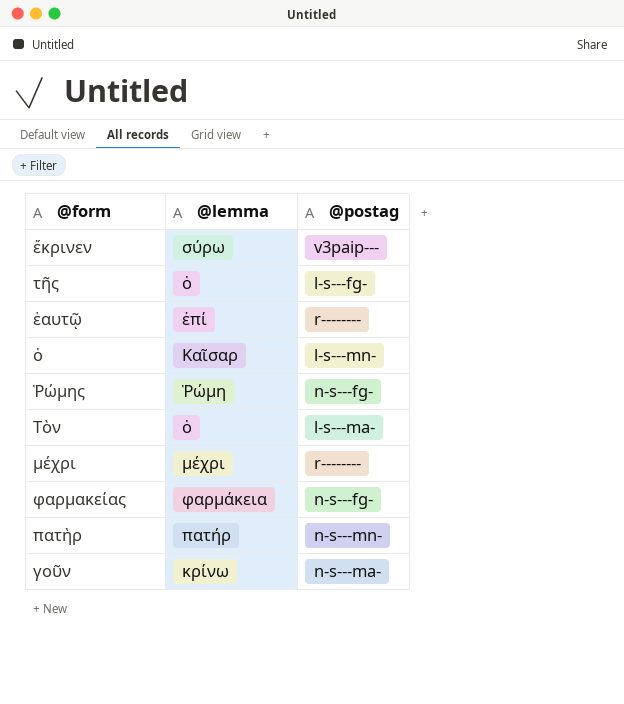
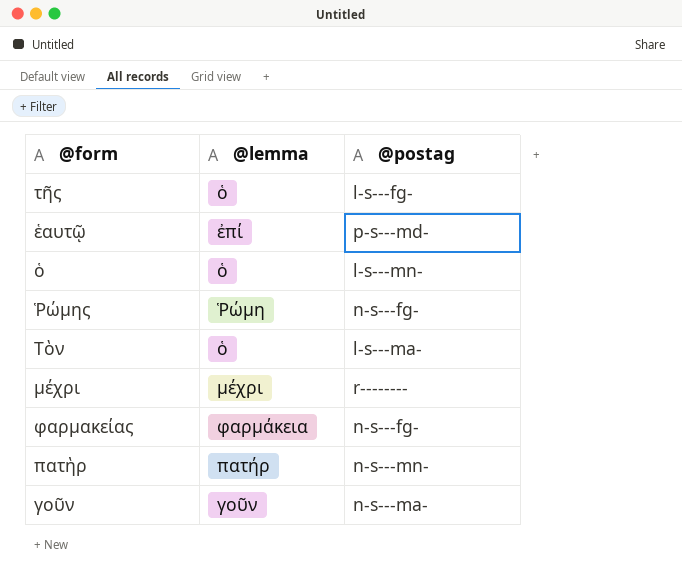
row ἔκρινεν: σύρω | v3paip--- -> none
ἑαυτῷ | @postag: r-------- -> p-s---md-
ὁ | @lemma: Καῖσαρ -> ὁ
γοῦν | @lemma: κρίνω -> γοῦν

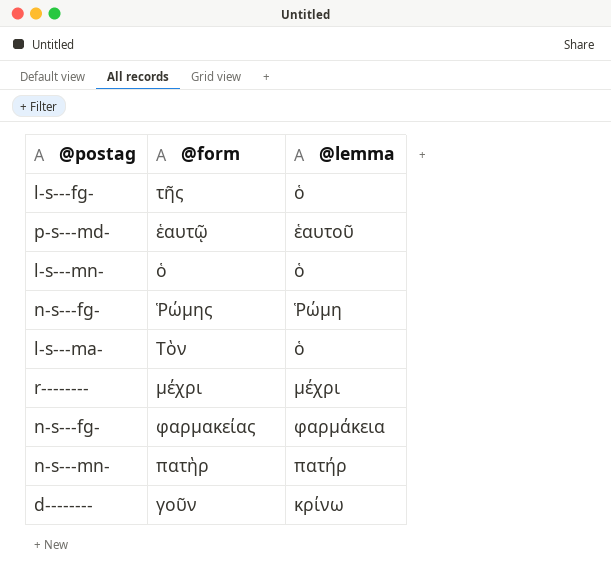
column @postag | position: 3 -> 1
ἑαυτῷ | @lemma: ἐπί -> ἑαυτοῦ
γοῦν | @postag: n-s---ma- -> d--------
γοῦν | @lemma: γοῦν -> κρίνω

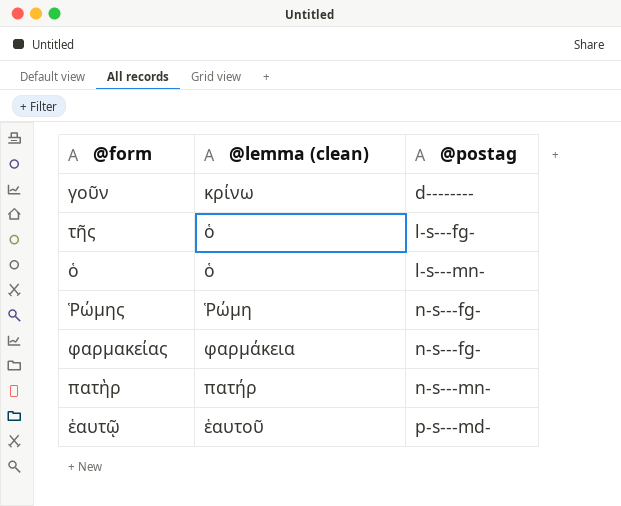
row order: none -> @postag ascending
column name: @lemma -> @lemma (clean)
column @postag | position: 1 -> 3
row Τὸν: l-s---ma- | ὁ -> none
row μέχρι: r-------- | μέχρι -> none

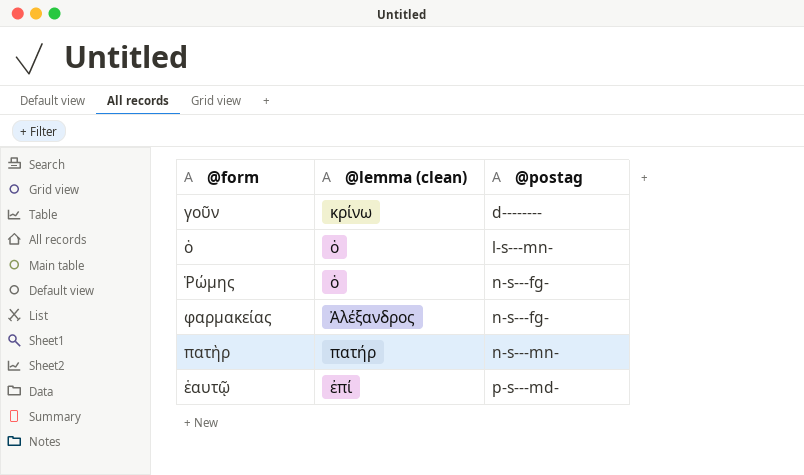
row τῆς: ὁ | l-s---fg- -> none
Ῥώμης | @lemma (clean): Ῥώμη -> ὁ
φαρμακείας | @lemma (clean): φαρμάκεια -> Ἀλέξανδρος
ἑαυτῷ | @lemma (clean): ἑαυτοῦ -> ἐπί

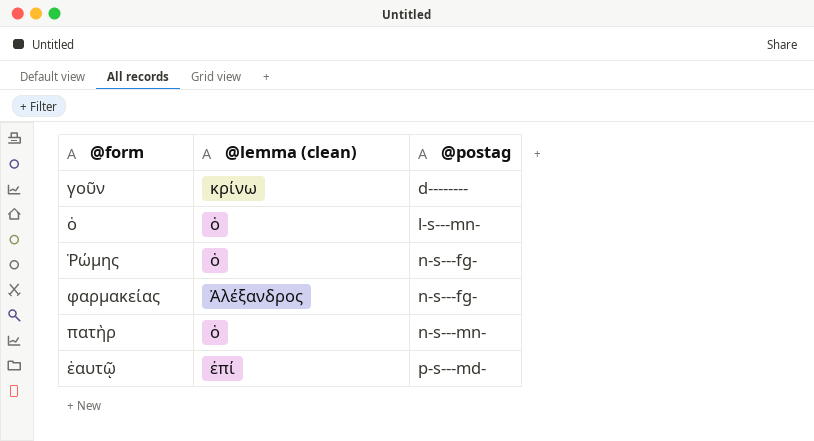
πατὴρ | @lemma (clean): πατήρ -> ὁ

